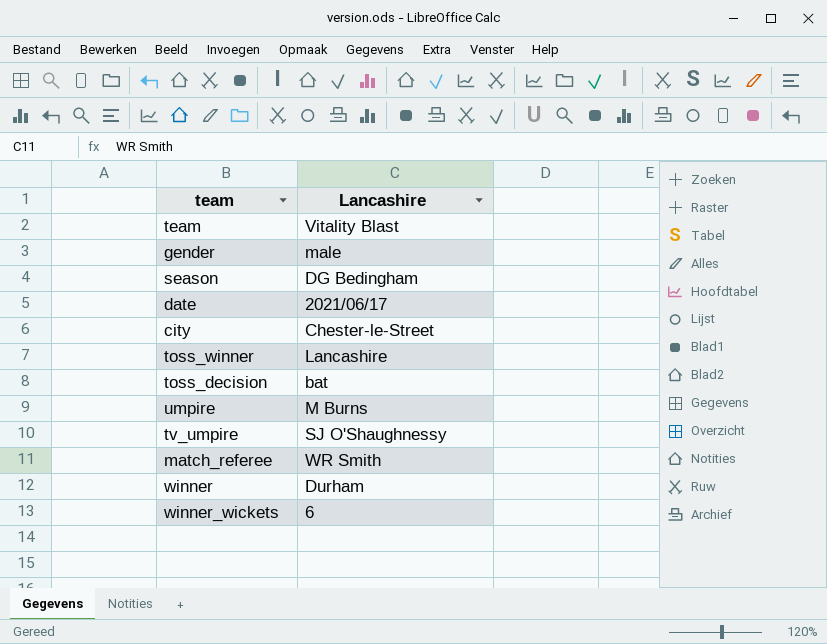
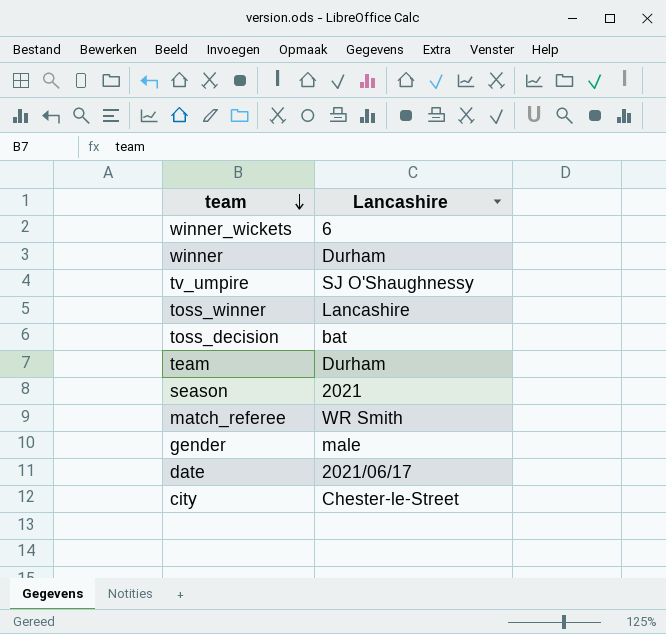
row order: none -> team descending
row umpire: M Burns -> none
team | Lancashire: Vitality Blast -> Durham
season | Lancashire: DG Bedingham -> 2021

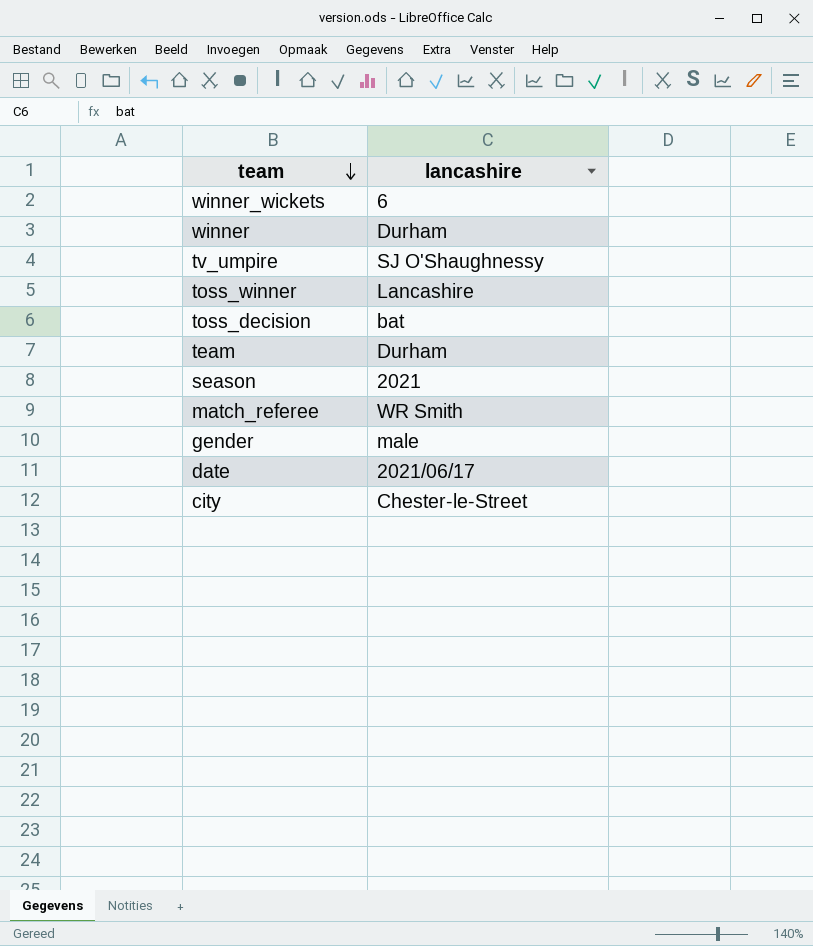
column name: Lancashire -> lancashire

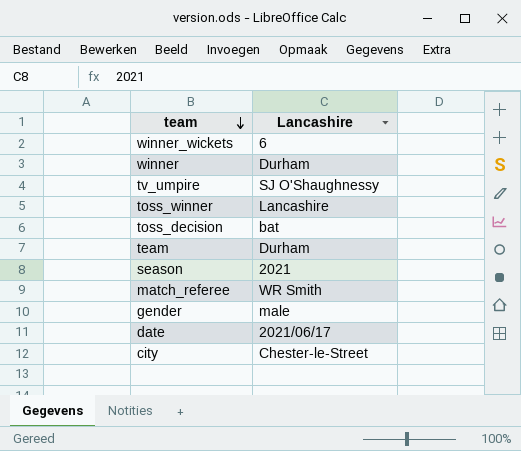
column name: lancashire -> Lancashire

